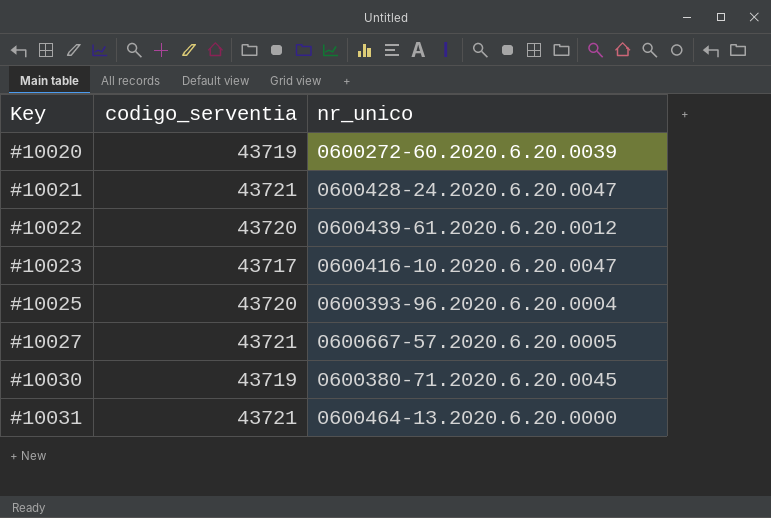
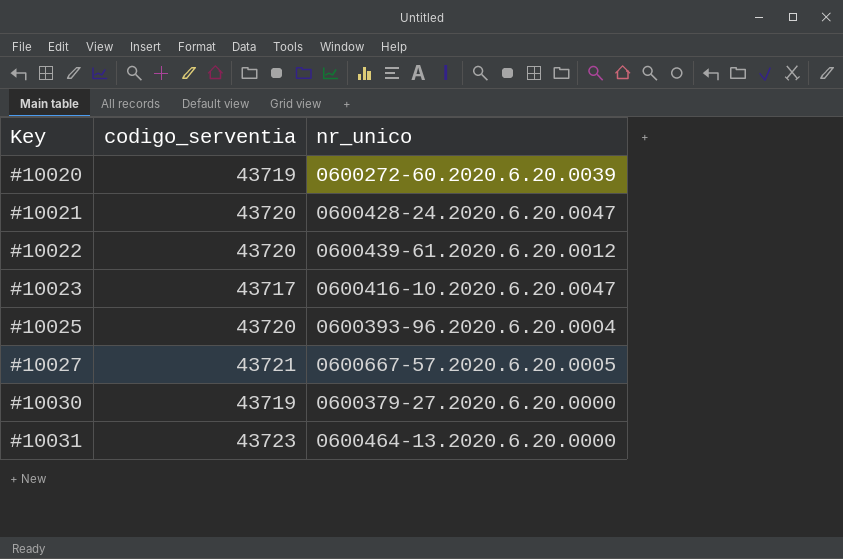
#10021 | codigo_serventia: 43721 -> 43720
#10030 | nr_unico: 0600380-71.2020.6.20.0045 -> 0600379-27.2020.6.20.0000
#10031 | codigo_serventia: 43721 -> 43723

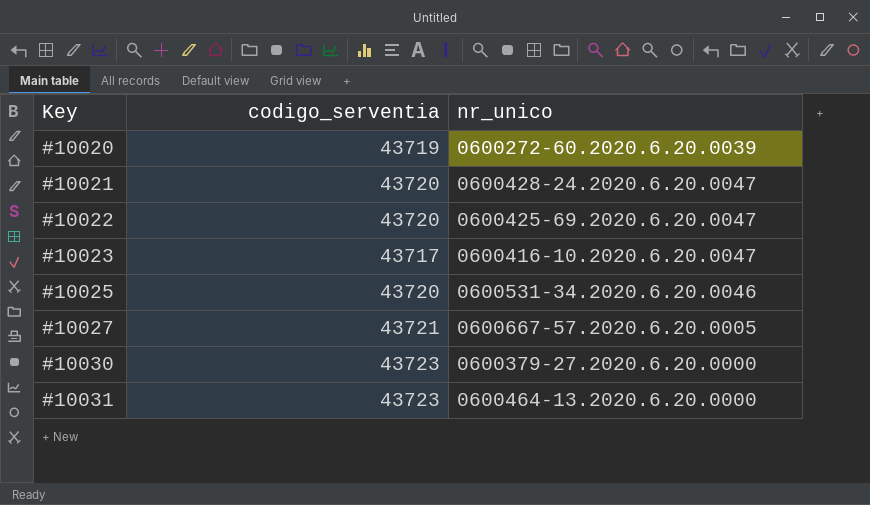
#10022 | nr_unico: 0600439-61.2020.6.20.0012 -> 0600425-69.2020.6.20.0047
#10025 | nr_unico: 0600393-96.2020.6.20.0004 -> 0600531-34.2020.6.20.0046
#10030 | codigo_serventia: 43719 -> 43723

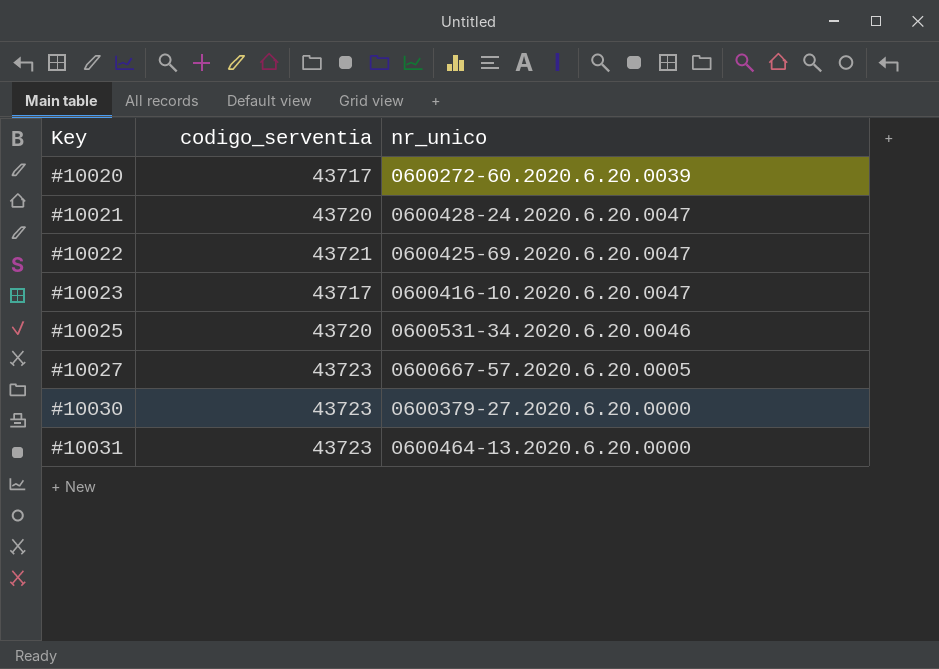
#10020 | codigo_serventia: 43719 -> 43717
#10022 | codigo_serventia: 43720 -> 43721
#10027 | codigo_serventia: 43721 -> 43723

